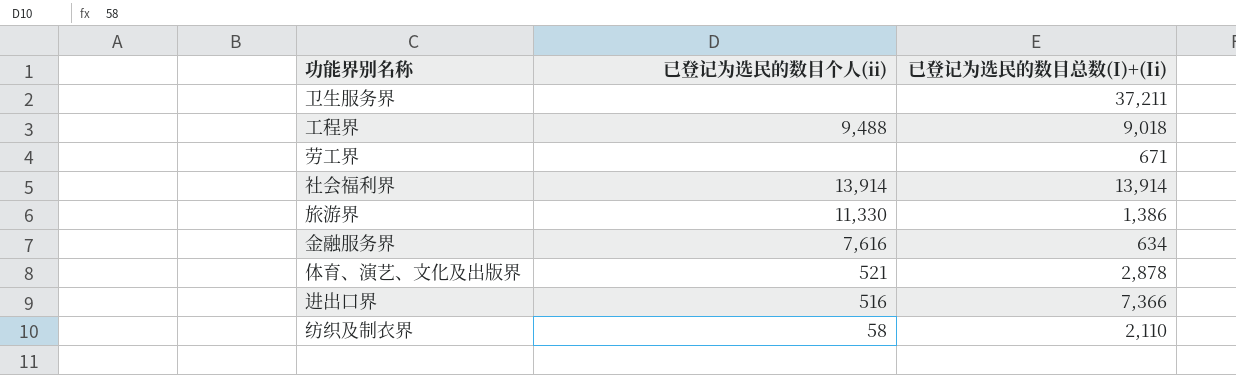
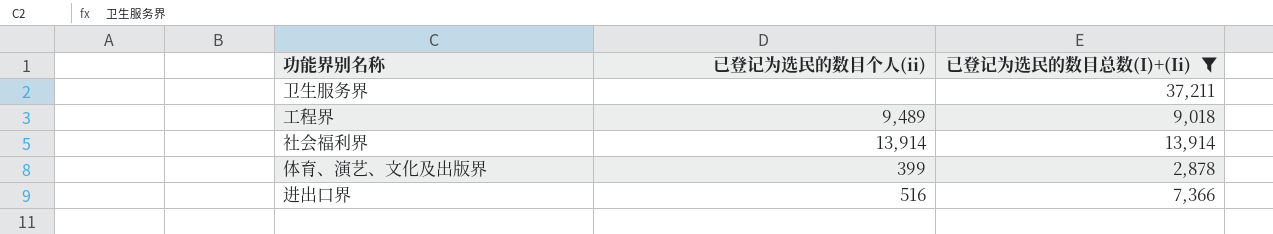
filter: none -> 已登记为选民的数目总数(I)+(Ii) >= 2,878
工程界 | 已登记为选民的数目个人(ii): 9,488 -> 9,489
体育、演艺、文化及出版界 | 已登记为选民的数目个人(ii): 521 -> 399

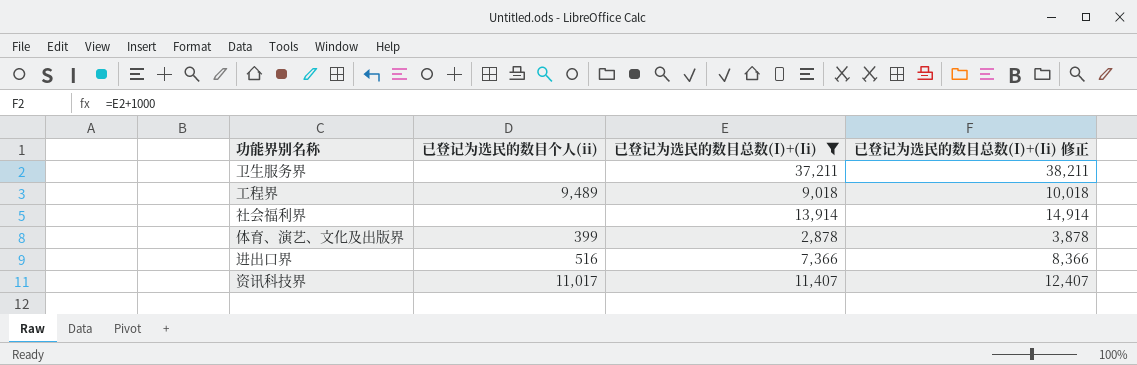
column 已登记为选民的数目总数(I)+(Ii) 修正 | formula: none -> [已登记为选民的数目总数(I)+(Ii)] + 1000
社会福利界 | 已登记为选民的数目个人(ii): 13,914 -> none
row 资讯科技界: none -> 11,017 | 11,407 | 12,407

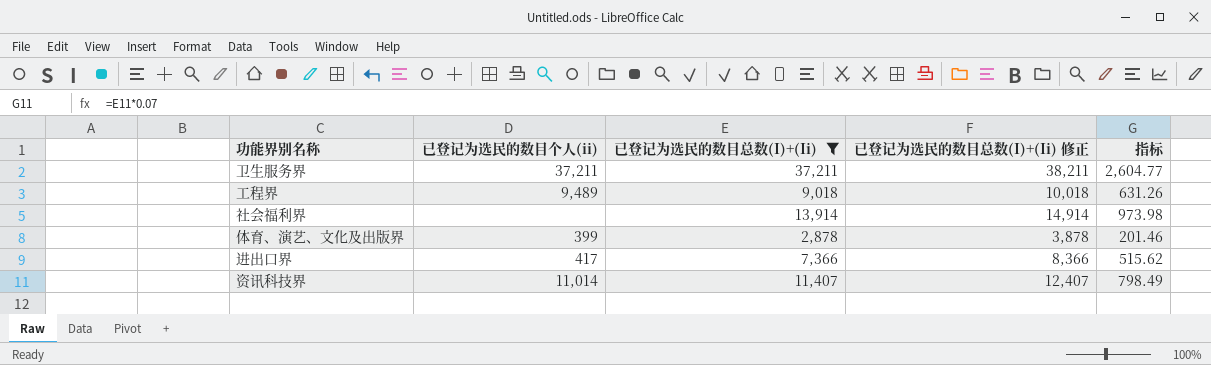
column 指标 | formula: none -> [已登记为选民的数目总数(I)+(Ii)] * 0.07
卫生服务界 | 已登记为选民的数目个人(ii): none -> 37,211
进出口界 | 已登记为选民的数目个人(ii): 516 -> 417
资讯科技界 | 已登记为选民的数目个人(ii): 11,017 -> 11,014

